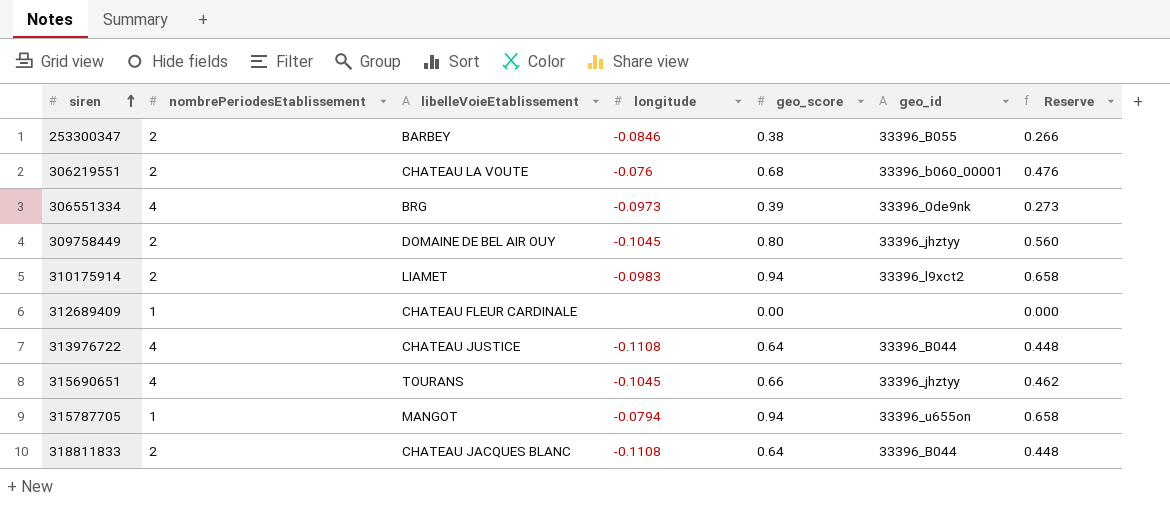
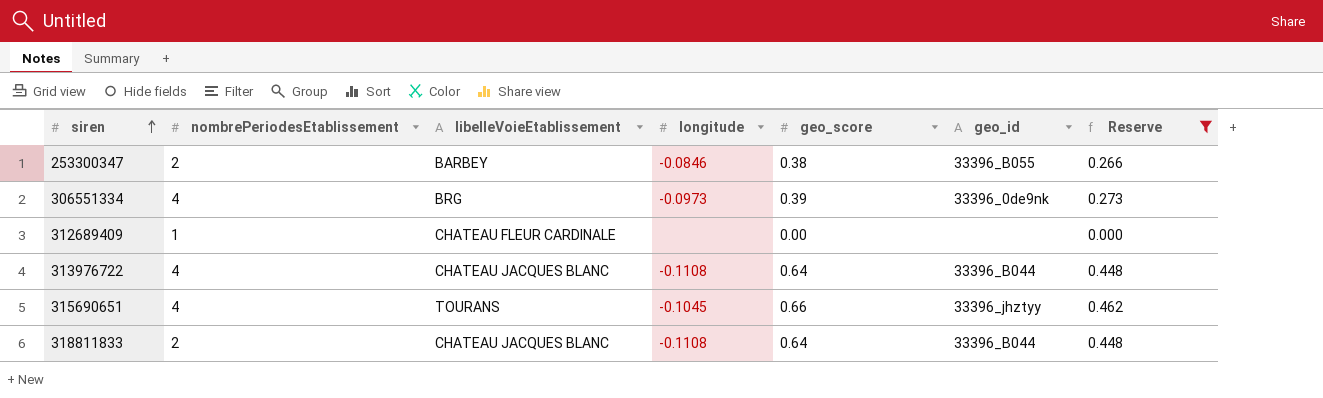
filter: none -> Reserve <= 0.462
313976722 | libelleVoieEtablissement: CHATEAU JUSTICE -> CHATEAU JACQUES BLANC

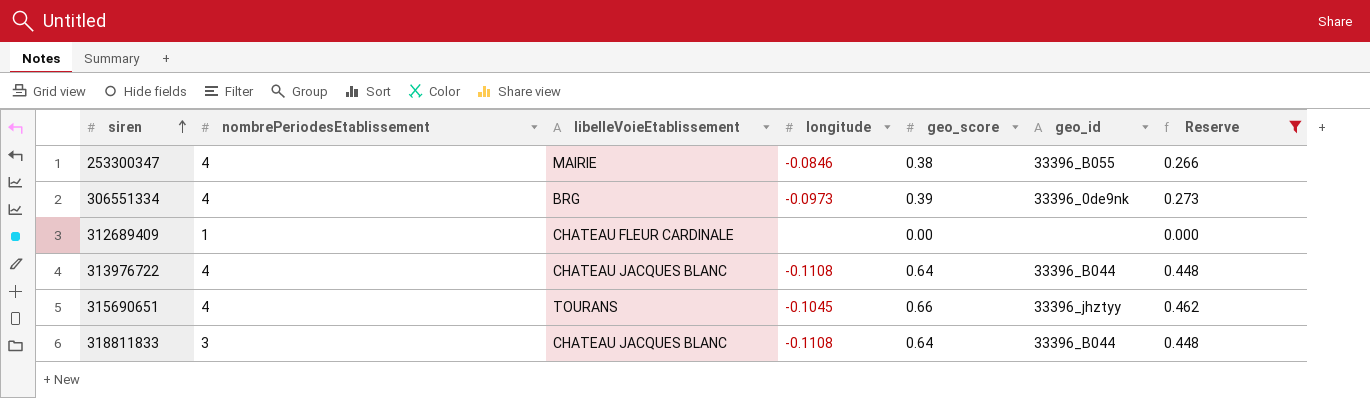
253300347 | nombrePeriodesEtablissement: 2 -> 4
253300347 | libelleVoieEtablissement: BARBEY -> MAIRIE
318811833 | nombrePeriodesEtablissement: 2 -> 3

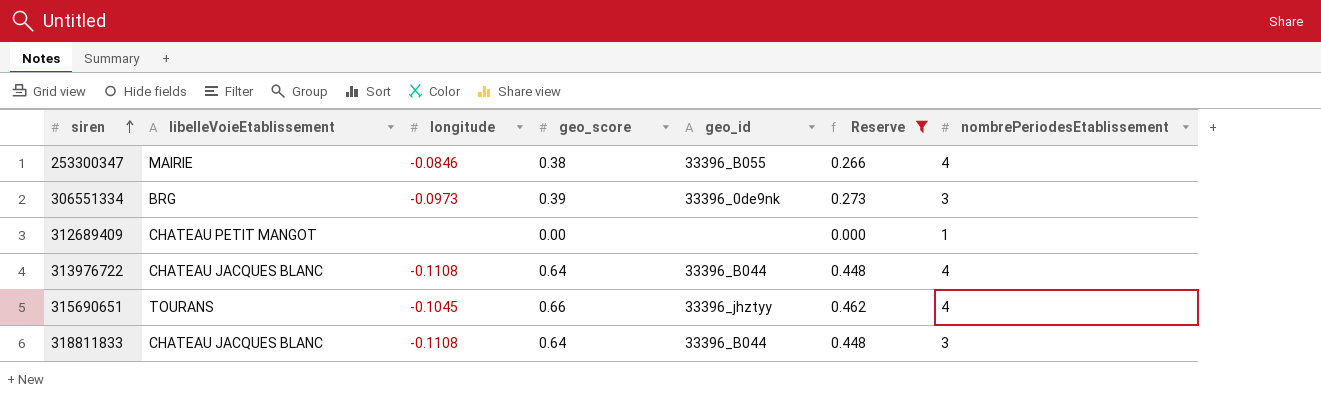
column nombrePeriodesEtablissement | position: 2 -> 7
306551334 | nombrePeriodesEtablissement: 4 -> 3
312689409 | libelleVoieEtablissement: CHATEAU FLEUR CARDINALE -> CHATEAU PETIT MANGOT

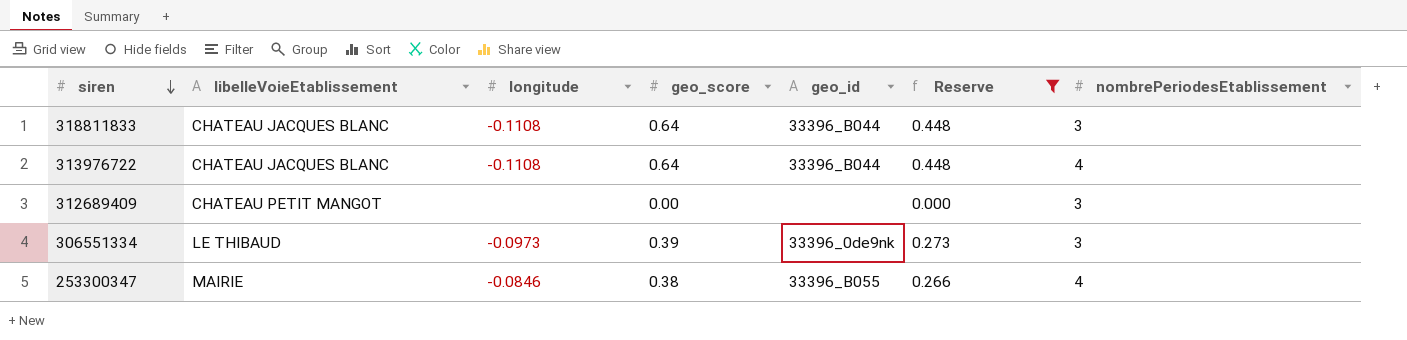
row order: siren ascending -> siren descending
row 315690651: TOURANS | -0.1045 | 0.66 | 33396_jhztyy | 0.462 | 4 -> none
312689409 | nombrePeriodesEtablissement: 1 -> 3
306551334 | libelleVoieEtablissement: BRG -> LE THIBAUD

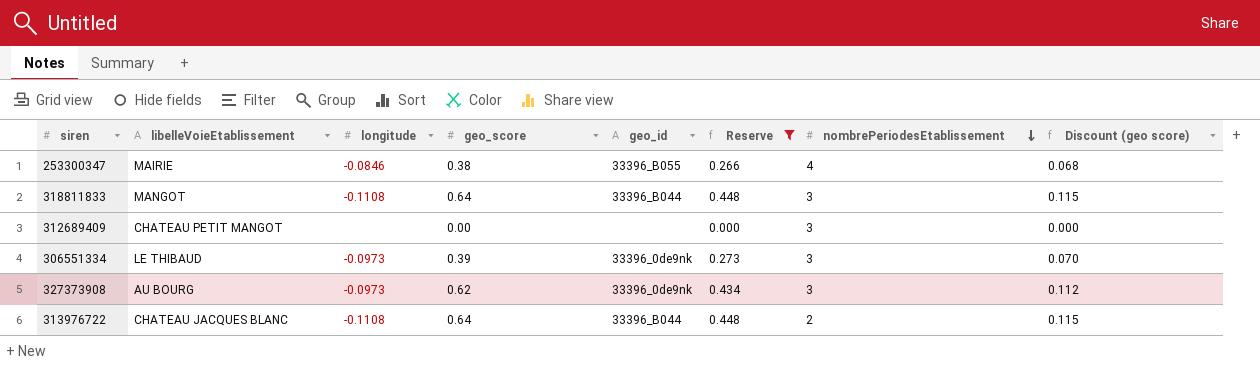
row order: siren descending -> nombrePeriodesEtablissement descending
column Discount (geo score) | formula: none -> [geo_score] * 0.18
318811833 | libelleVoieEtablissement: CHATEAU JACQUES BLANC -> MANGOT
row 327373908: none -> AU BOURG | -0.0973 | 0.62 | 33396_0de9nk | 0.434 | 3 | 0.112
313976722 | nombrePeriodesEtablissement: 4 -> 2

